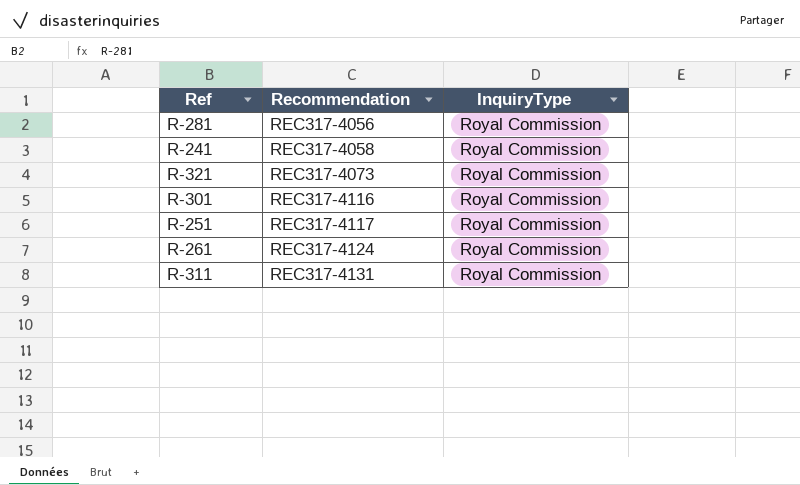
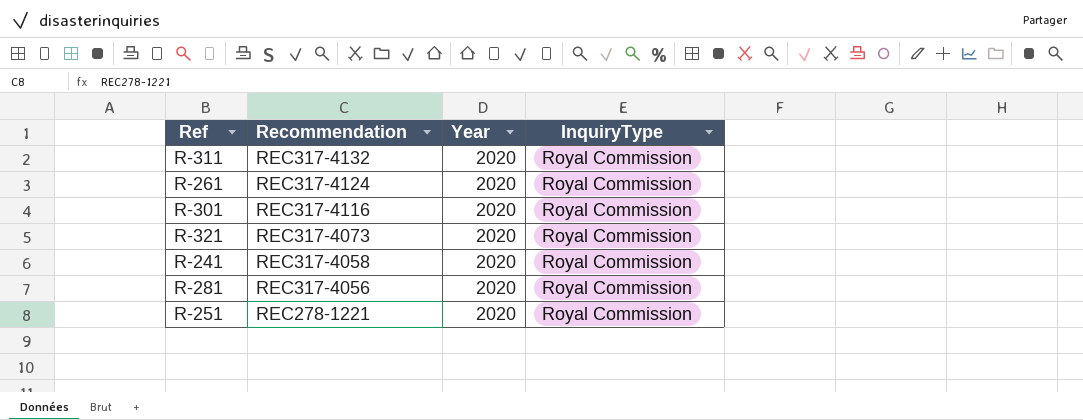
row order: Recommendation ascending -> Recommendation descending
column Year | position: none -> 3
R-311 | Recommendation: REC317-4131 -> REC317-4132
R-251 | Recommendation: REC317-4117 -> REC278-1221

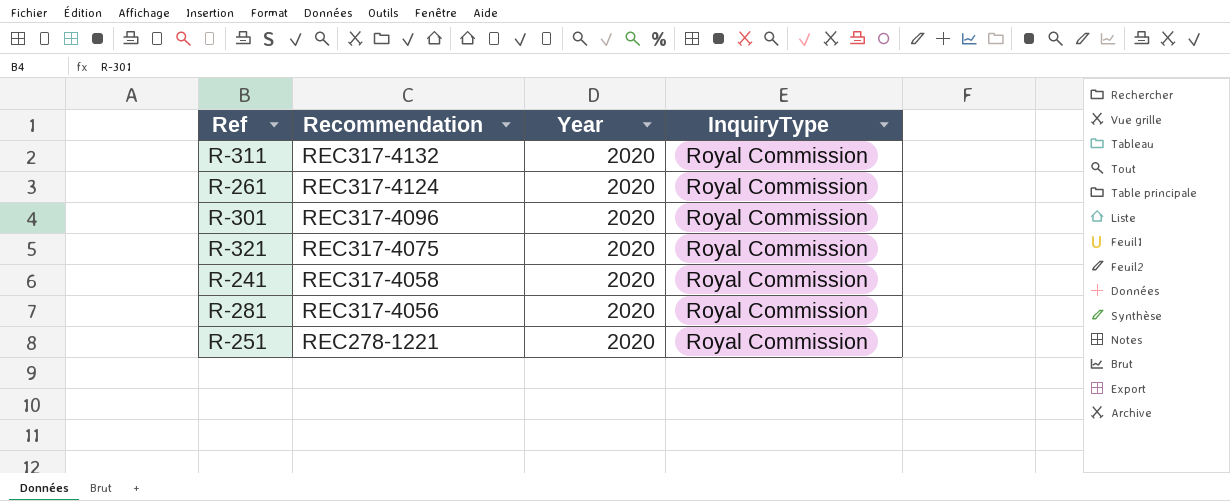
R-301 | Recommendation: REC317-4116 -> REC317-4096
R-321 | Recommendation: REC317-4073 -> REC317-4075

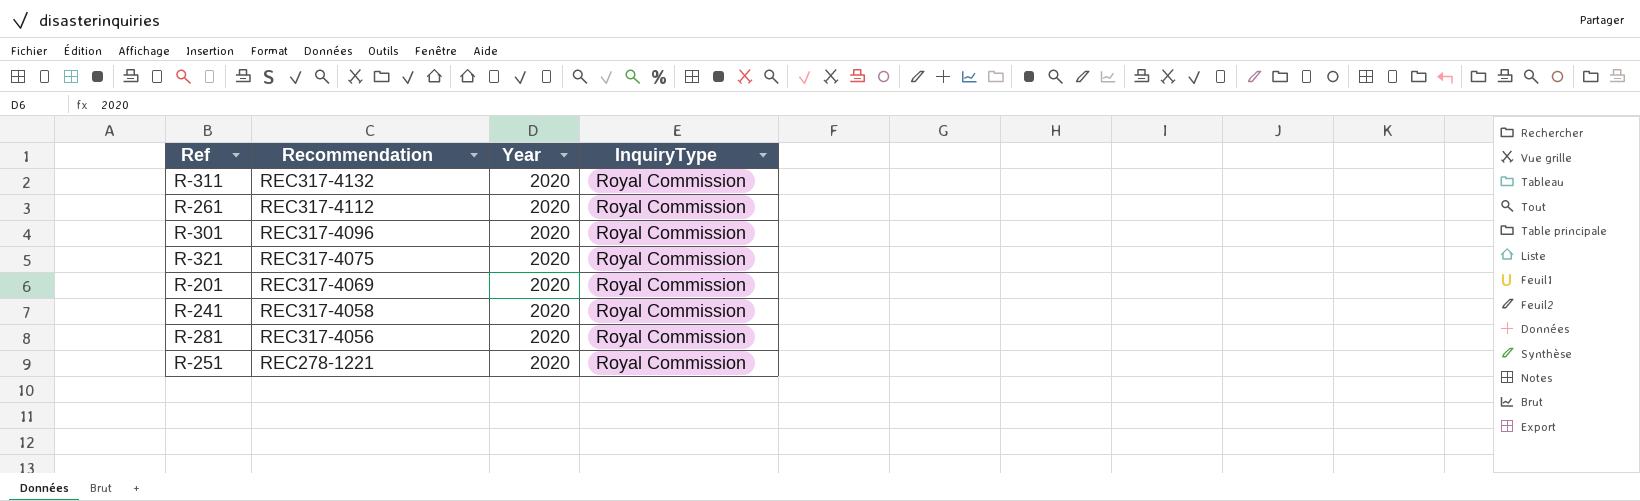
R-261 | Recommendation: REC317-4124 -> REC317-4112
row R-201: none -> REC317-4069 | 2020 | Royal Commission

